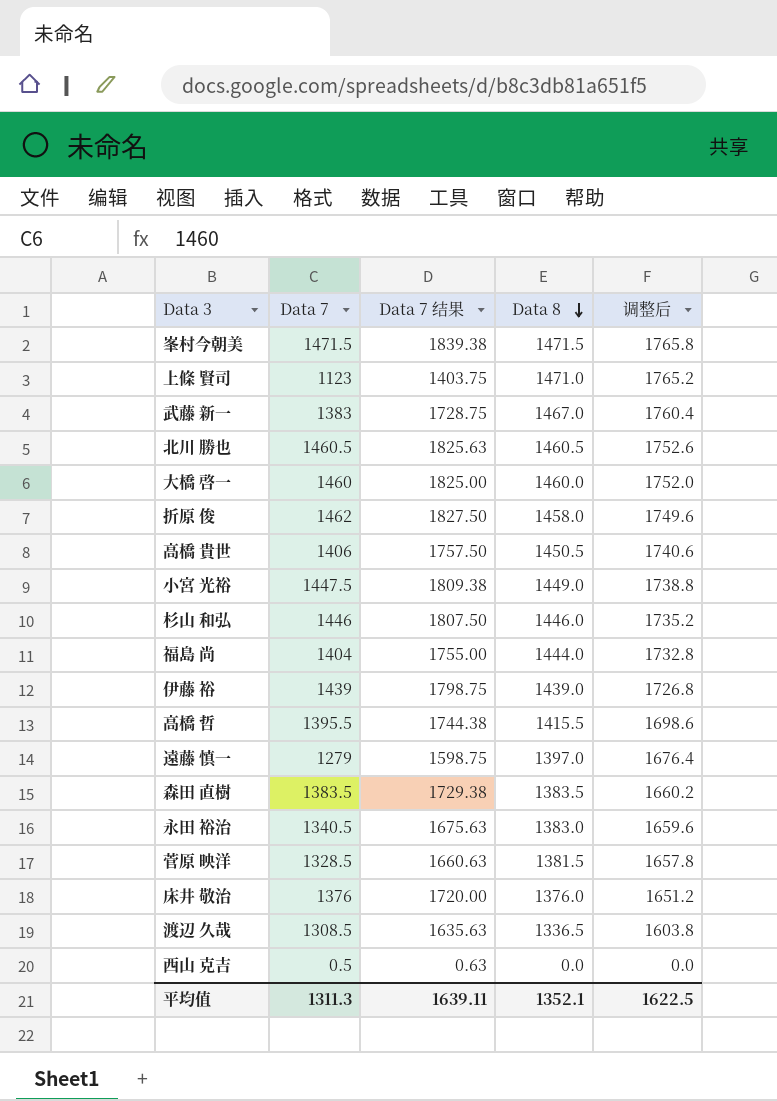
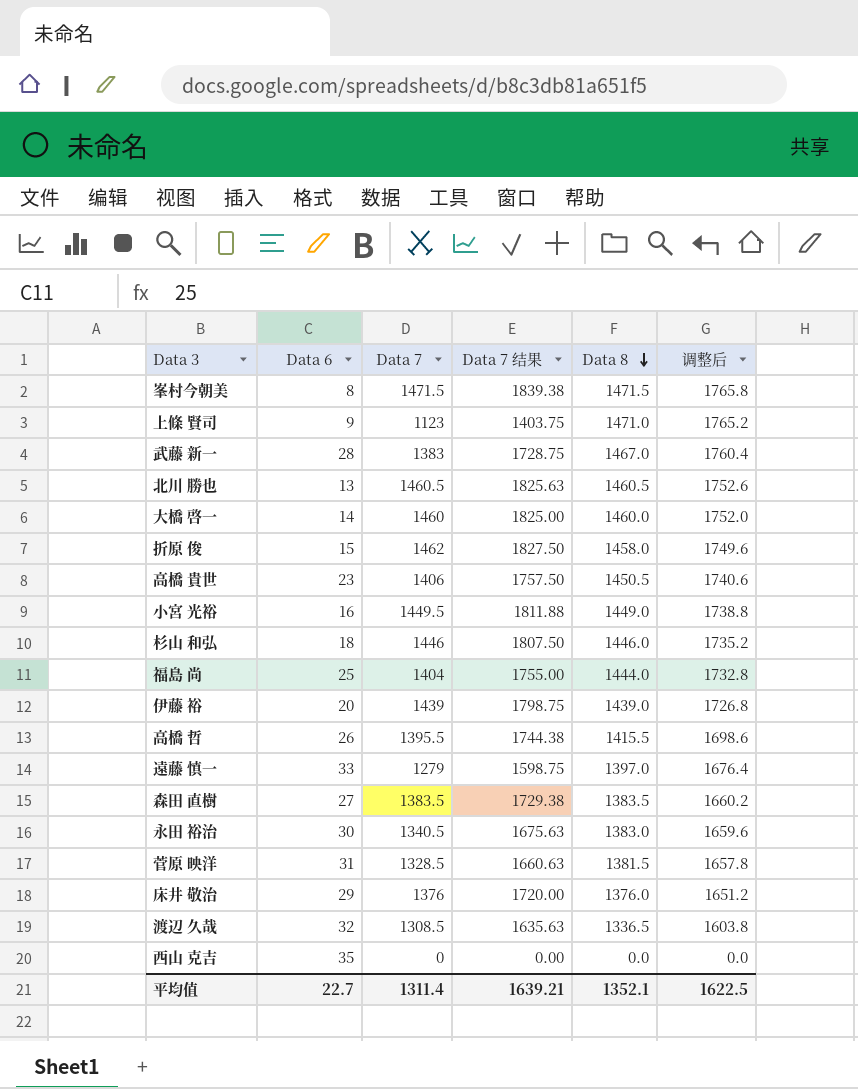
column Data 6 | position: none -> 2
小宮 光裕 | Data 7: 1447.5 -> 1449.5
小宮 光裕 | Data 7 结果: 1809.38 -> 1811.88
西山 克吉 | Data 7: 0.5 -> 0
西山 克吉 | Data 7 结果: 0.63 -> 0.00
平均值 | Data 7: 1311.3 -> 1311.4
平均值 | Data 7 结果: 1639.11 -> 1639.21

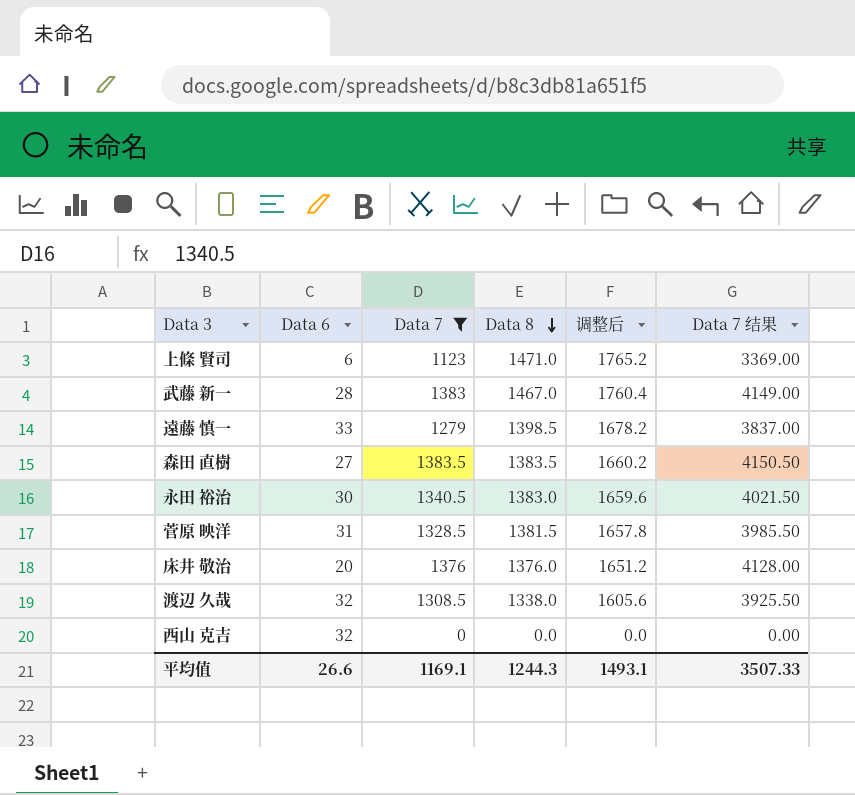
filter: none -> Data 7 <= 1383.5
column Data 7 结果 | formula: [Data 7] * 1.25 -> [Data 7] * 3
column Data 7 结果 | position: 4 -> 6
上條 賢司 | Data 6: 9 -> 6
遠藤 慎一 | Data 8: 1397.0 -> 1398.5
遠藤 慎一 | 调整后: 1676.4 -> 1678.2
床井 敬治 | Data 6: 29 -> 20
渡辺 久哉 | Data 8: 1336.5 -> 1338.0
渡辺 久哉 | 调整后: 1603.8 -> 1605.6
西山 克吉 | Data 6: 35 -> 32
平均值 | Data 6: 22.7 -> 26.6
平均值 | Data 7: 1311.4 -> 1169.1
平均值 | Data 8: 1352.1 -> 1244.3
平均值 | 调整后: 1622.5 -> 1493.1
平均值 | Data 7 结果: 1639.21 -> 3507.33

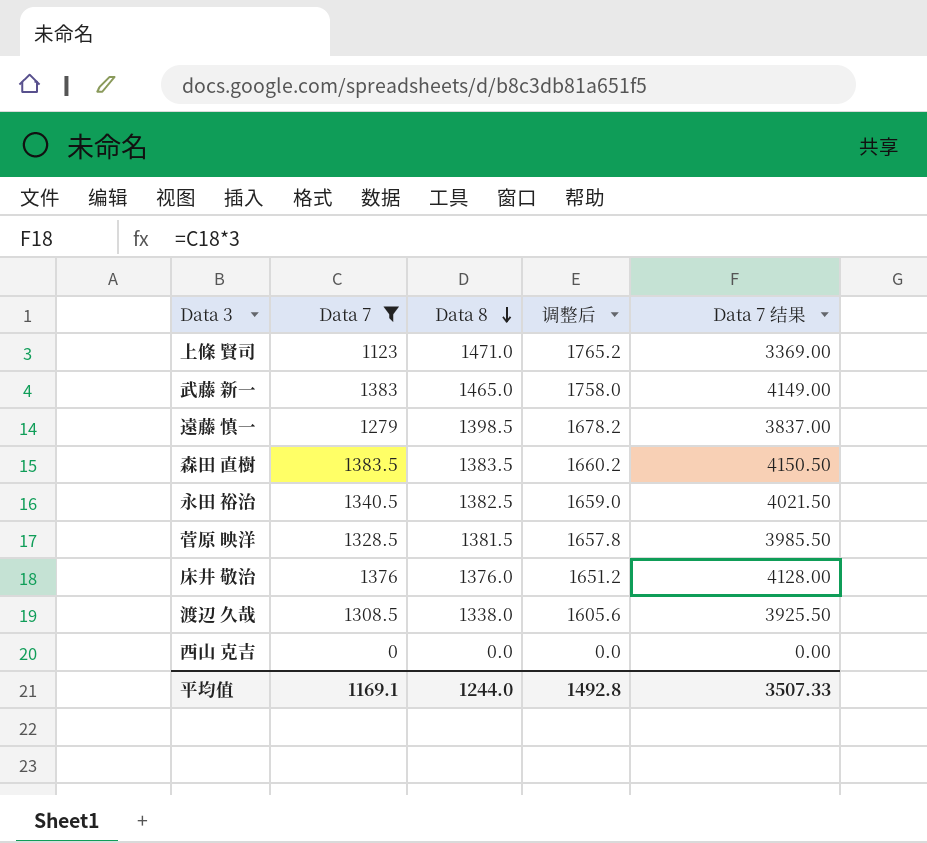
column Data 6 | position: 2 -> none
武藤 新一 | Data 8: 1467.0 -> 1465.0
武藤 新一 | 调整后: 1760.4 -> 1758.0
永田 裕治 | Data 8: 1383.0 -> 1382.5
永田 裕治 | 调整后: 1659.6 -> 1659.0
平均值 | Data 8: 1244.3 -> 1244.0
平均值 | 调整后: 1493.1 -> 1492.8

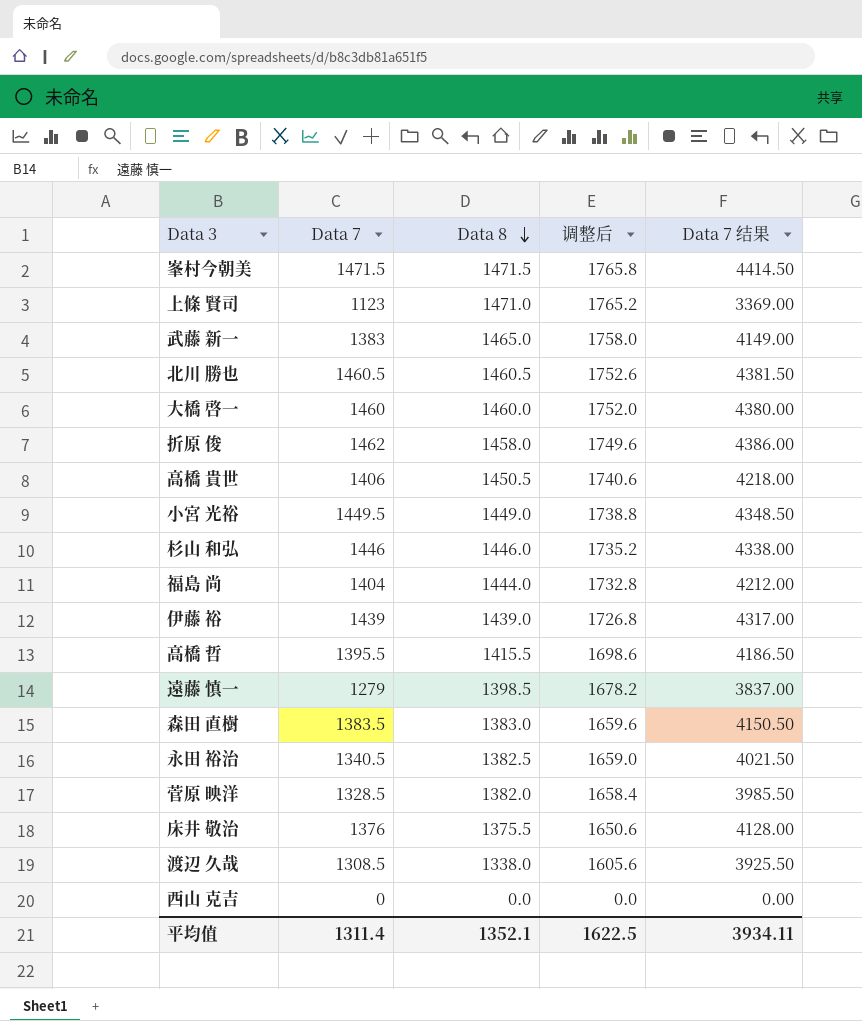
filter: Data 7 <= 1383.5 -> none
森田 直樹 | Data 8: 1383.5 -> 1383.0
森田 直樹 | 调整后: 1660.2 -> 1659.6
菅原 映洋 | Data 8: 1381.5 -> 1382.0
菅原 映洋 | 调整后: 1657.8 -> 1658.4
床井 敬治 | Data 8: 1376.0 -> 1375.5
床井 敬治 | 调整后: 1651.2 -> 1650.6
平均值 | Data 7: 1169.1 -> 1311.4
平均值 | Data 8: 1244.0 -> 1352.1
平均值 | 调整后: 1492.8 -> 1622.5
平均值 | Data 7 结果: 3507.33 -> 3934.11

